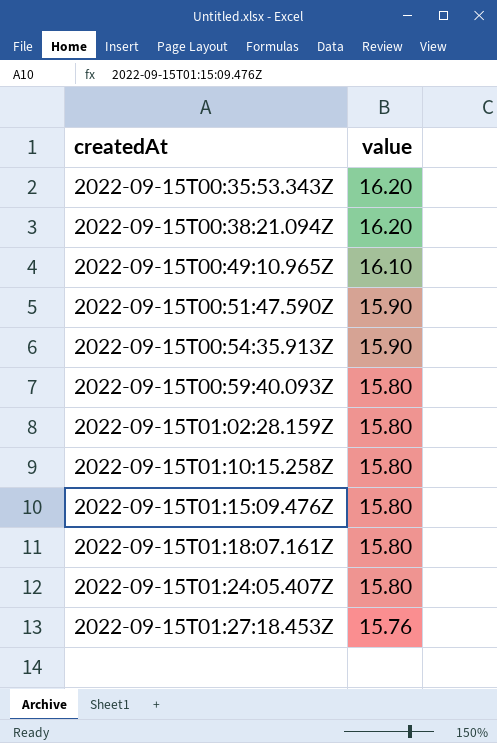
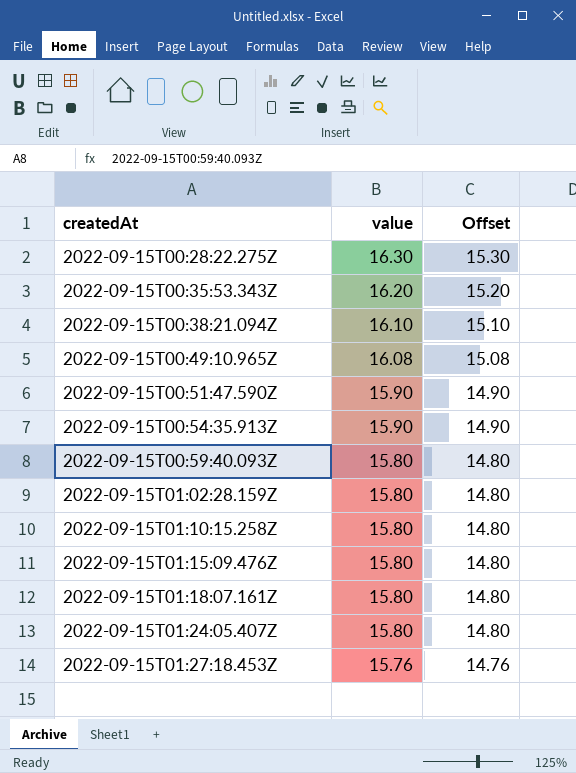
column Offset | formula: none -> [value] - 1
row 2022-09-15T00:28:22.275Z: none -> 16.30 | 15.30
2022-09-15T00:38:21.094Z | value: 16.20 -> 16.10
2022-09-15T00:49:10.965Z | value: 16.10 -> 16.08

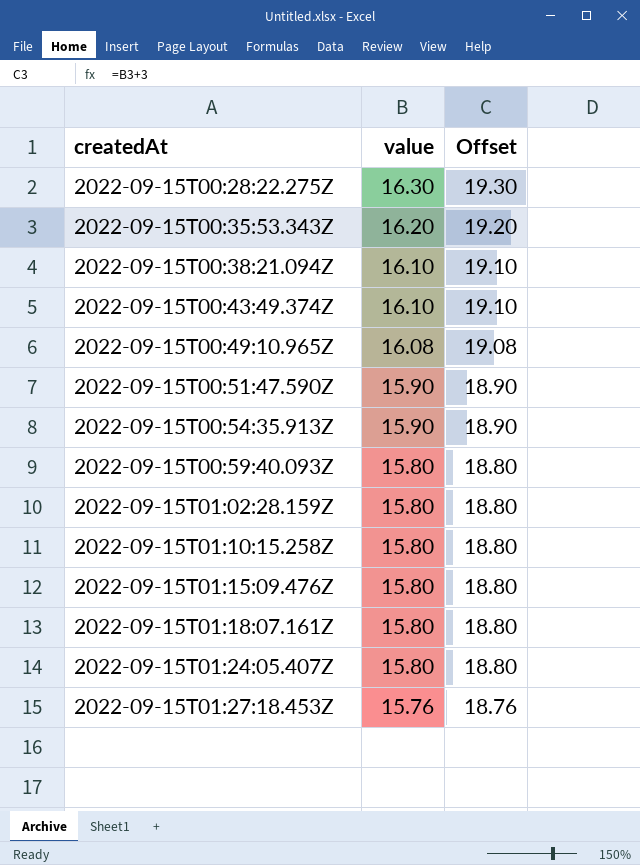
column Offset | formula: [value] - 1 -> [value] + 3
row 2022-09-15T00:43:49.374Z: none -> 16.10 | 19.10

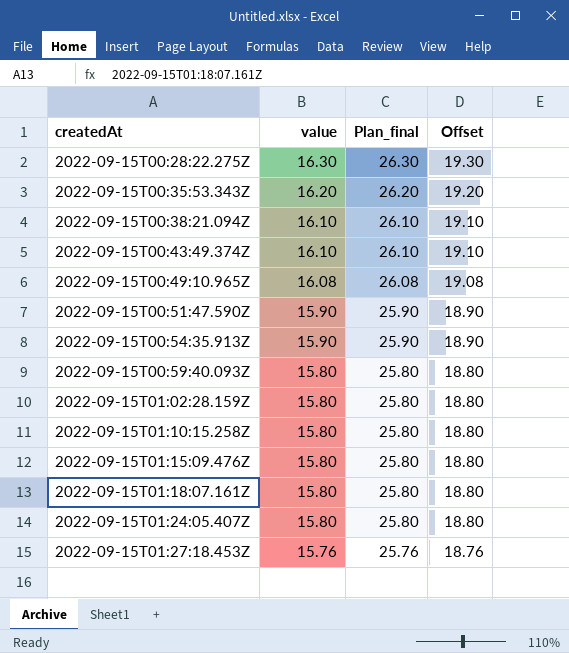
column Plan_final | formula: none -> [value] + 10

